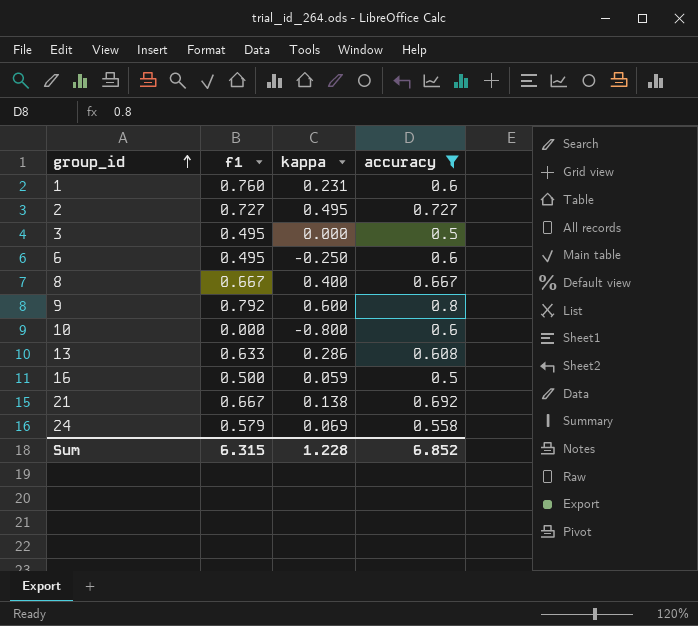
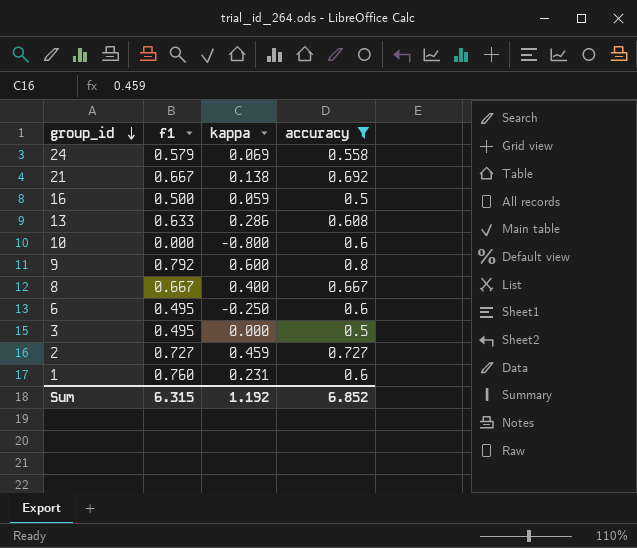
row order: group_id ascending -> group_id descending
2 | kappa: 0.495 -> 0.459
Sum | kappa: 1.228 -> 1.192

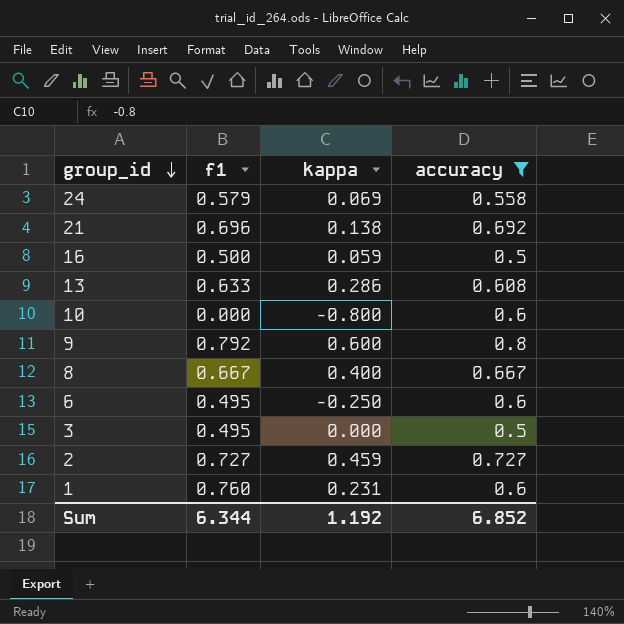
21 | f1: 0.667 -> 0.696
Sum | f1: 6.315 -> 6.344

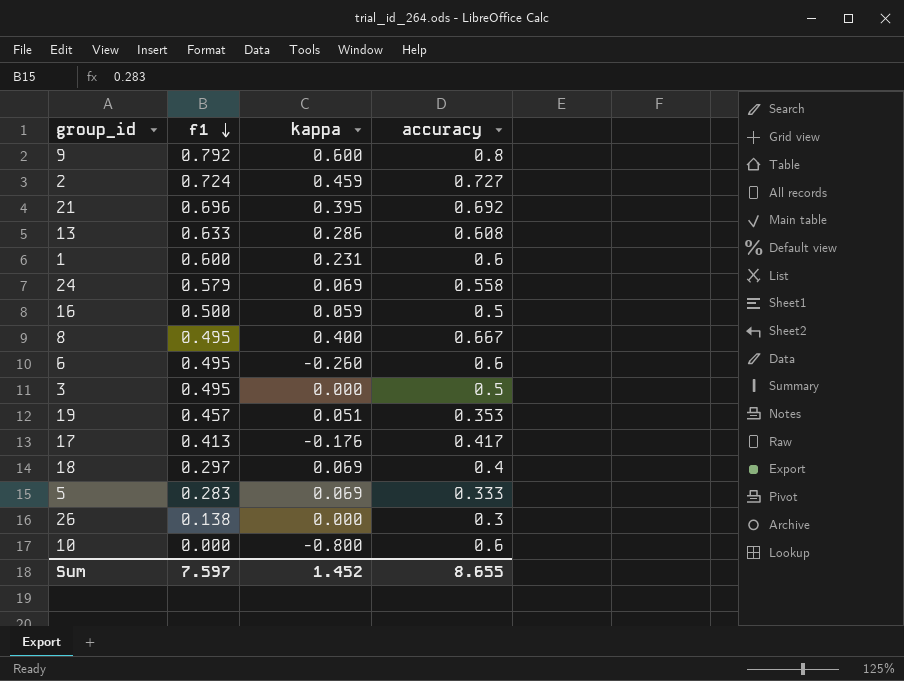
filter: accuracy >= 0.5 -> none
row order: group_id descending -> f1 descending
2 | f1: 0.727 -> 0.724
21 | kappa: 0.138 -> 0.395
1 | f1: 0.760 -> 0.600
8 | f1: 0.667 -> 0.495
6 | kappa: -0.250 -> -0.260
Sum | f1: 6.344 -> 7.597
Sum | kappa: 1.192 -> 1.452
Sum | accuracy: 6.852 -> 8.655

